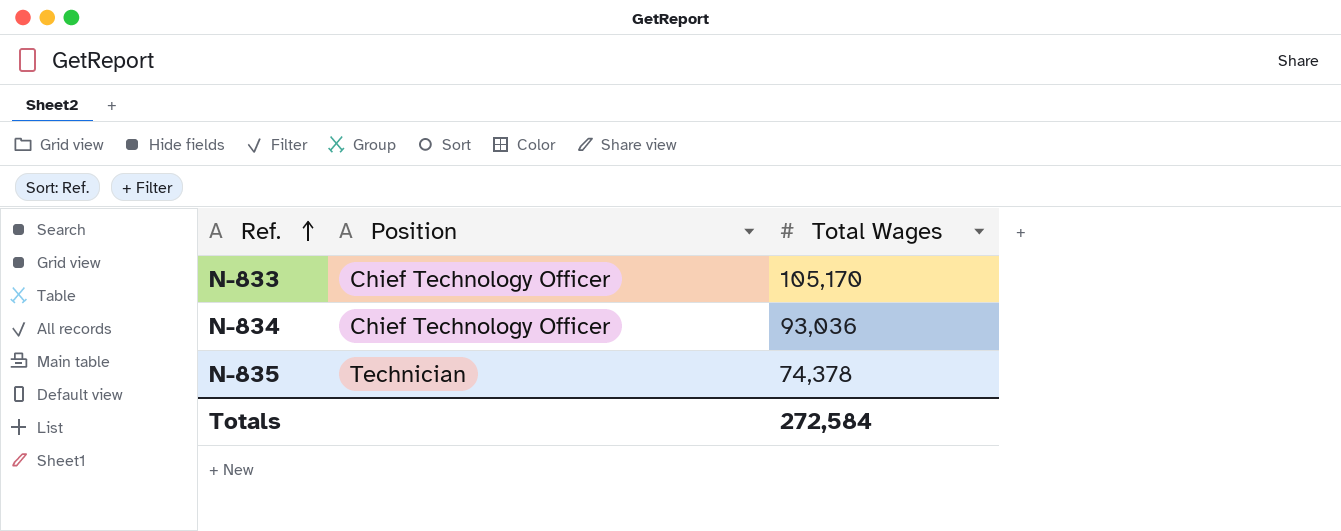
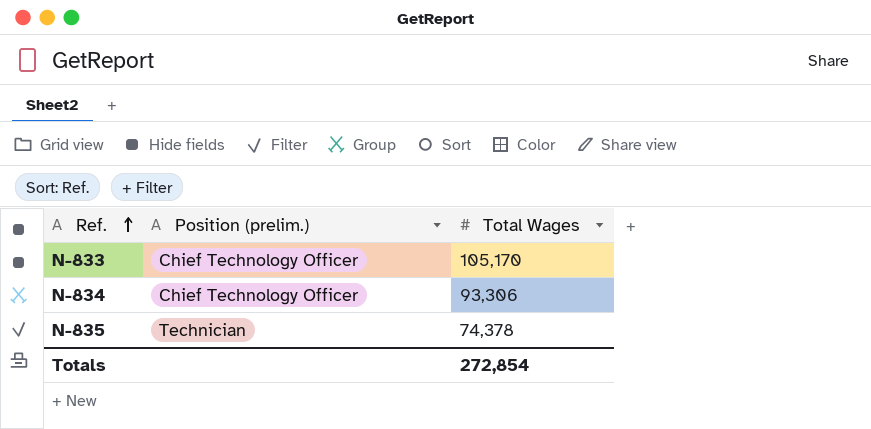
column name: Position -> Position (prelim.)
N-834 | Total Wages: 93,036 -> 93,306
Totals | Total Wages: 272,584 -> 272,854

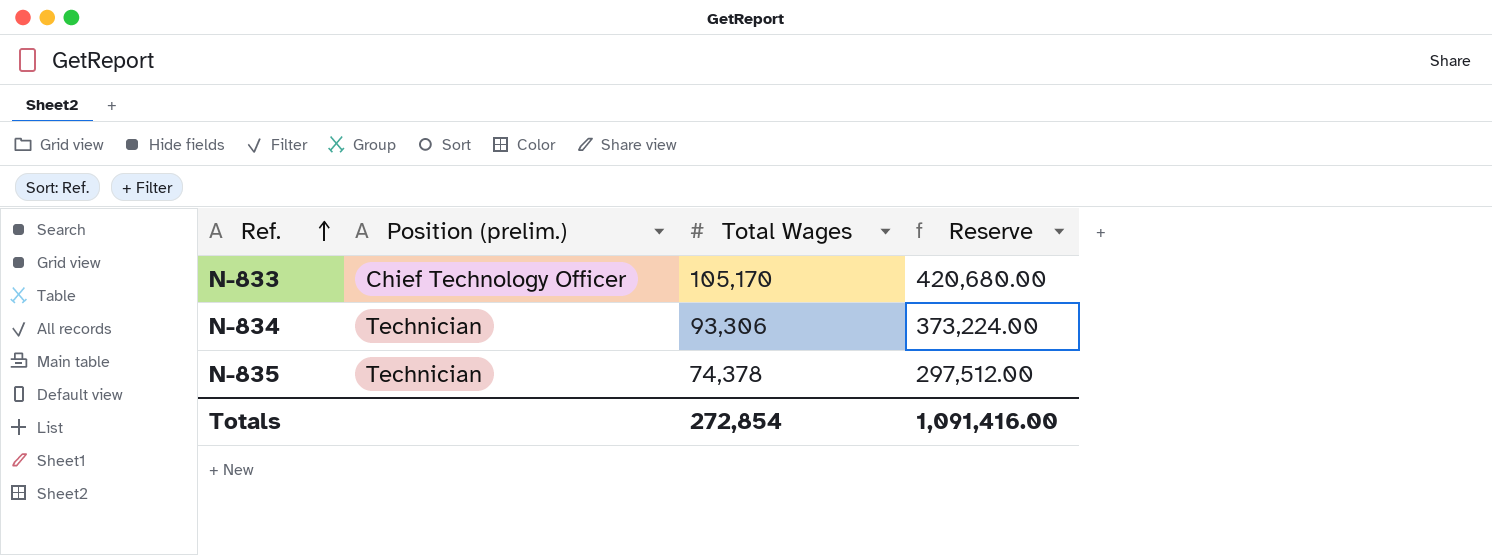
column Reserve | formula: none -> [Total Wages] * 4
N-834 | Position (prelim.): Chief Technology Officer -> Technician

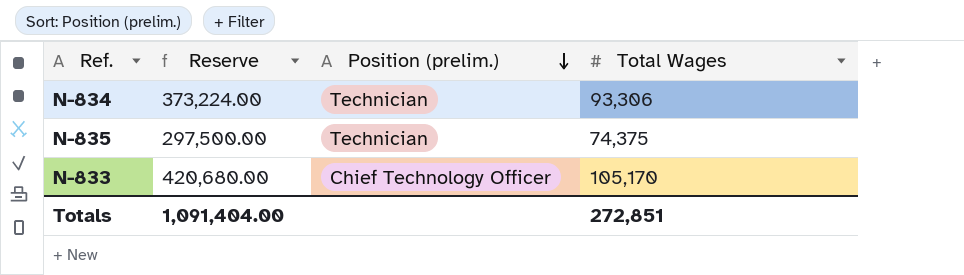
row order: Ref. ascending -> Position (prelim.) descending
column Reserve | position: 4 -> 2
N-835 | Reserve: 297,512.00 -> 297,500.00
N-835 | Total Wages: 74,378 -> 74,375
Totals | Reserve: 1,091,416.00 -> 1,091,404.00
Totals | Total Wages: 272,854 -> 272,851

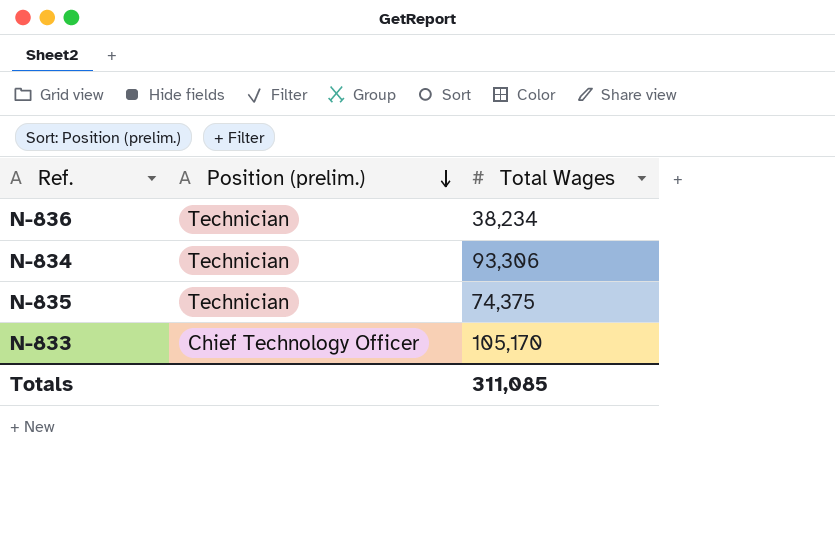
column Reserve | formula: [Total Wages] * 4 -> none
row N-836: none -> Technician | 38,234
Totals | Total Wages: 272,851 -> 311,085

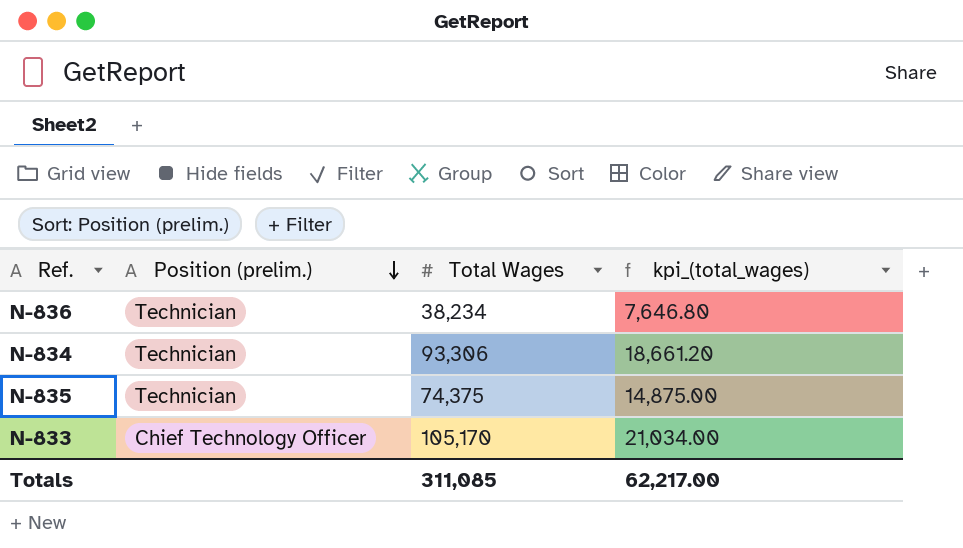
column kpi_(total_wages) | formula: none -> [Total Wages] * 0.2

